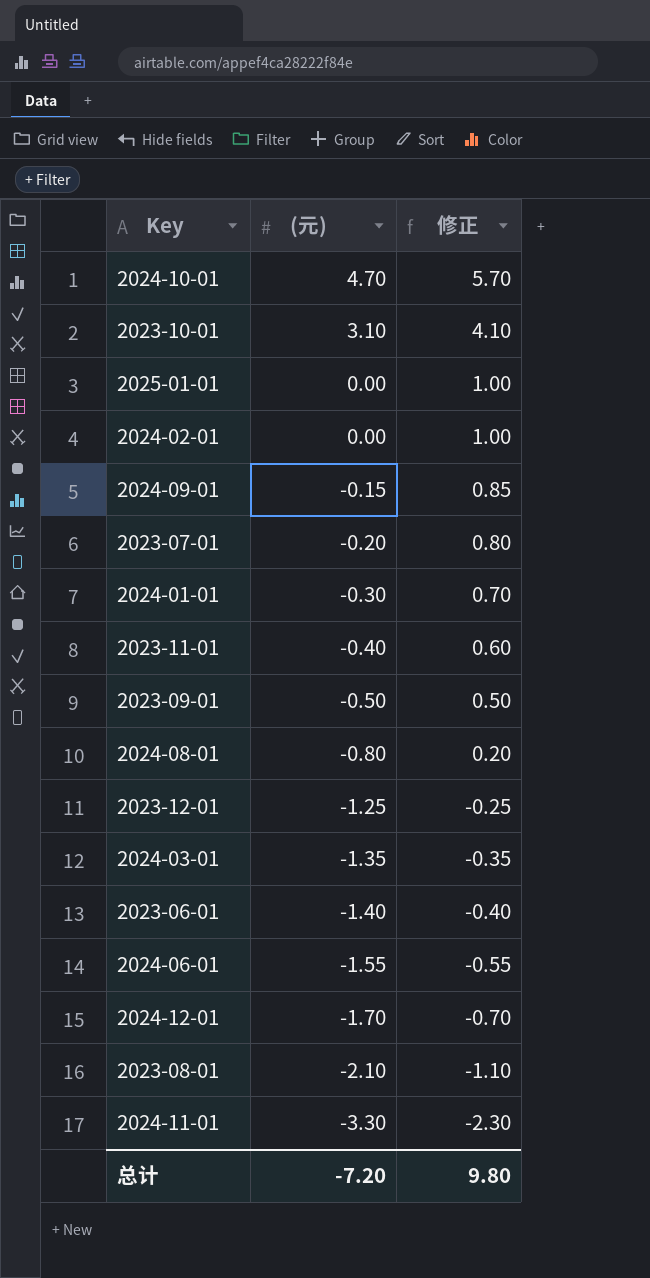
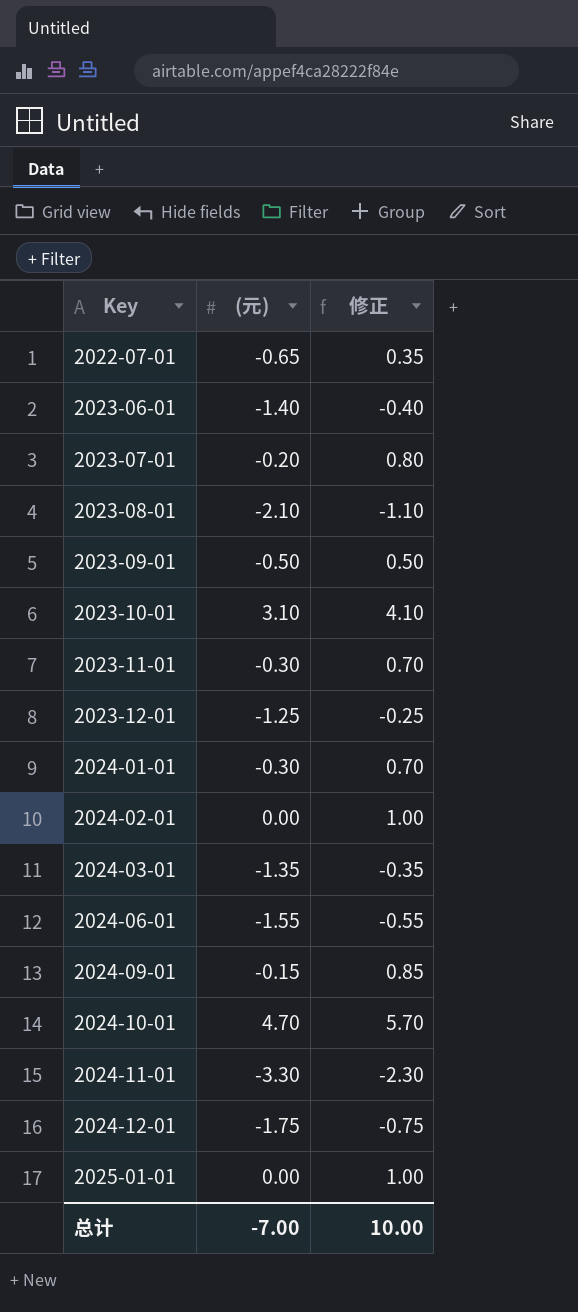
row order: (元) descending -> Key ascending
row 2024-08-01: -0.80 | 0.20 -> none
row 2022-07-01: none -> -0.65 | 0.35
2023-11-01 | (元): -0.40 -> -0.30
2023-11-01 | 修正: 0.60 -> 0.70
2024-12-01 | (元): -1.70 -> -1.75
2024-12-01 | 修正: -0.70 -> -0.75
总计 | (元): -7.20 -> -7.00
总计 | 修正: 9.80 -> 10.00

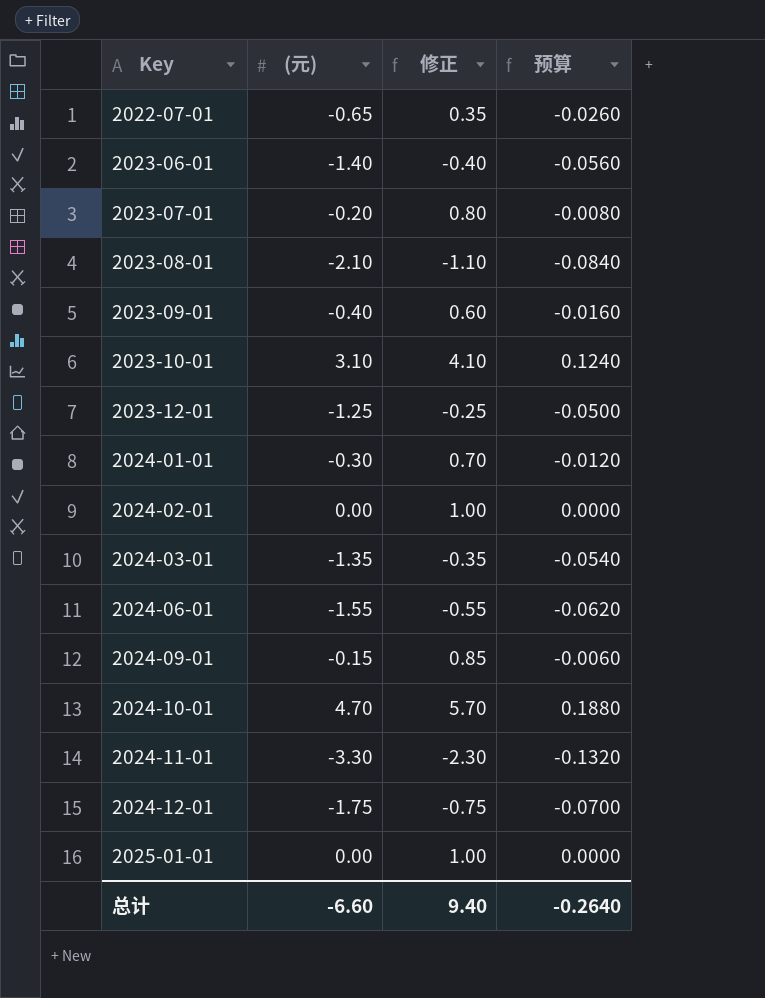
column 预算 | formula: none -> [(元)] * 0.04
row 2023-11-01: -0.30 | 0.70 -> none
2023-09-01 | (元): -0.50 -> -0.40
2023-09-01 | 修正: 0.50 -> 0.60
总计 | (元): -7.00 -> -6.60
总计 | 修正: 10.00 -> 9.40

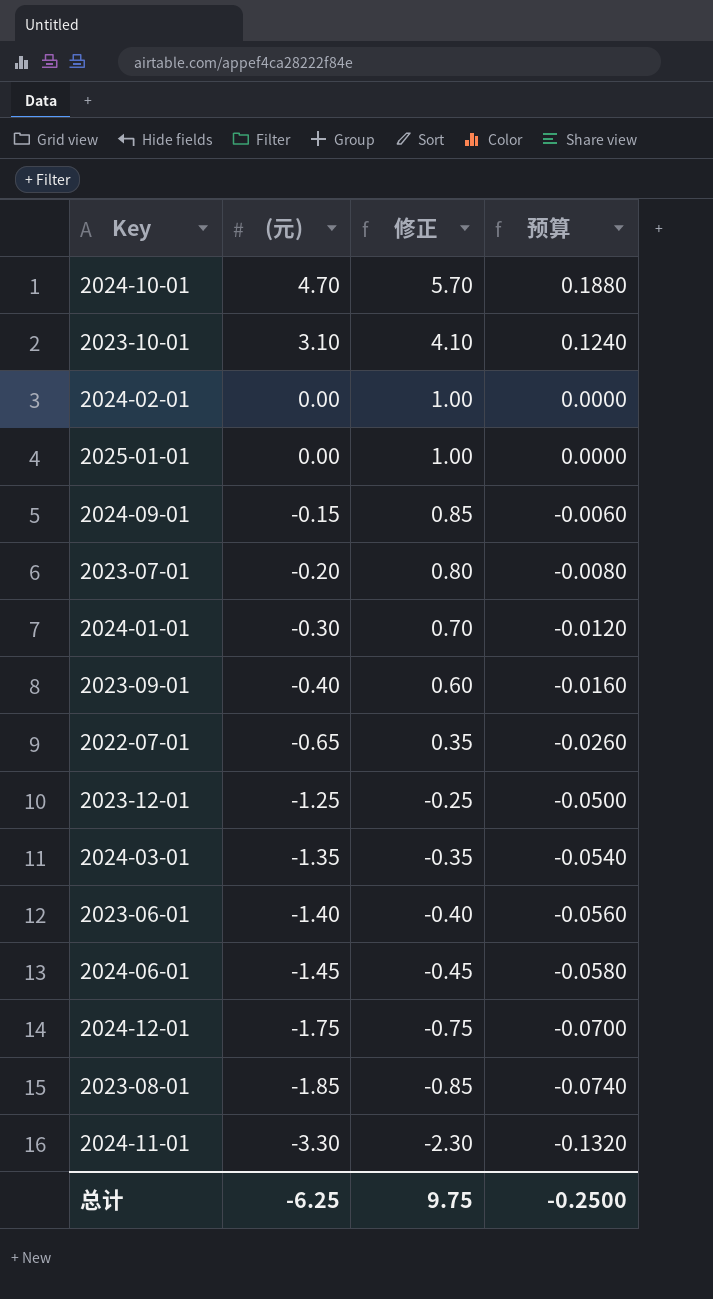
row order: Key ascending -> (元) descending
2024-06-01 | (元): -1.55 -> -1.45
2024-06-01 | 修正: -0.55 -> -0.45
2024-06-01 | 预算: -0.0620 -> -0.0580
2023-08-01 | (元): -2.10 -> -1.85
2023-08-01 | 修正: -1.10 -> -0.85
2023-08-01 | 预算: -0.0840 -> -0.0740
总计 | (元): -6.60 -> -6.25
总计 | 修正: 9.40 -> 9.75
总计 | 预算: -0.2640 -> -0.2500

